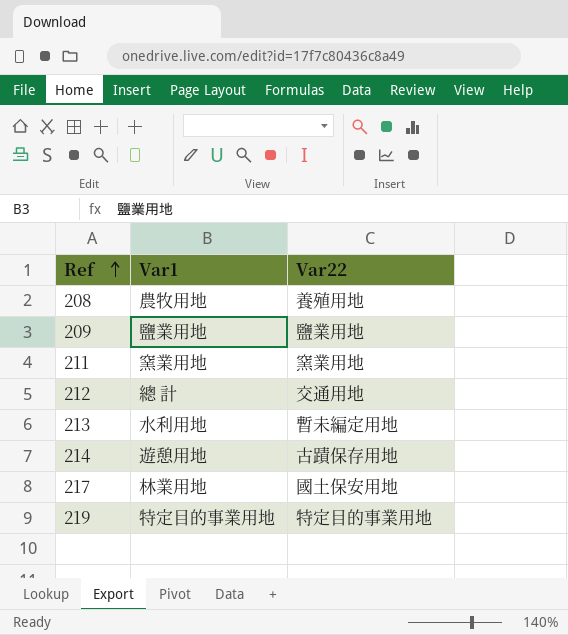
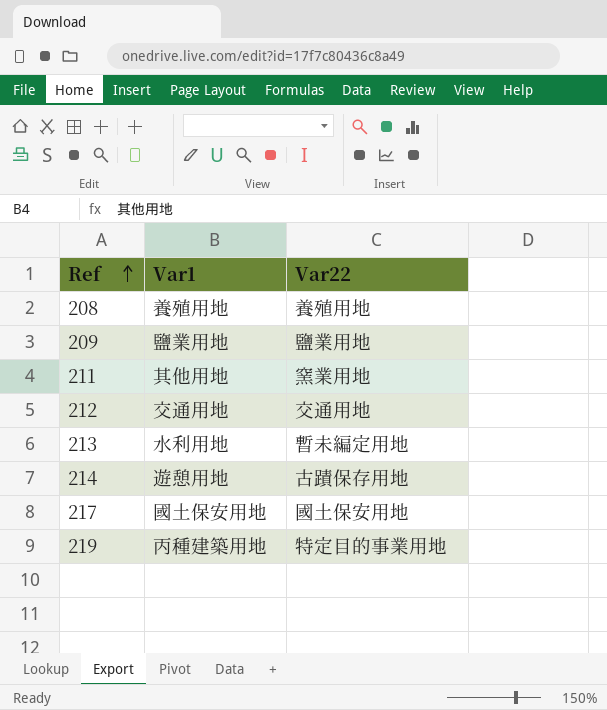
208 | Var1: 農牧用地 -> 養殖用地
211 | Var1: 窯業用地 -> 其他用地
212 | Var1: 總 計 -> 交通用地
217 | Var1: 林業用地 -> 國土保安用地
219 | Var1: 特定目的事業用地 -> 丙種建築用地

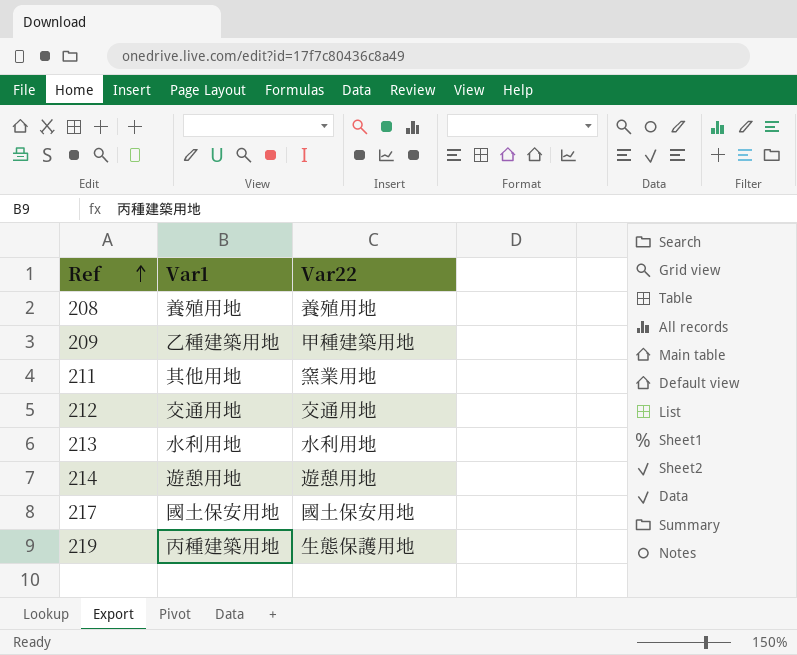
209 | Var1: 鹽業用地 -> 乙種建築用地
209 | Var22: 鹽業用地 -> 甲種建築用地
213 | Var22: 暫未編定用地 -> 水利用地
214 | Var22: 古蹟保存用地 -> 遊憩用地
219 | Var22: 特定目的事業用地 -> 生態保護用地

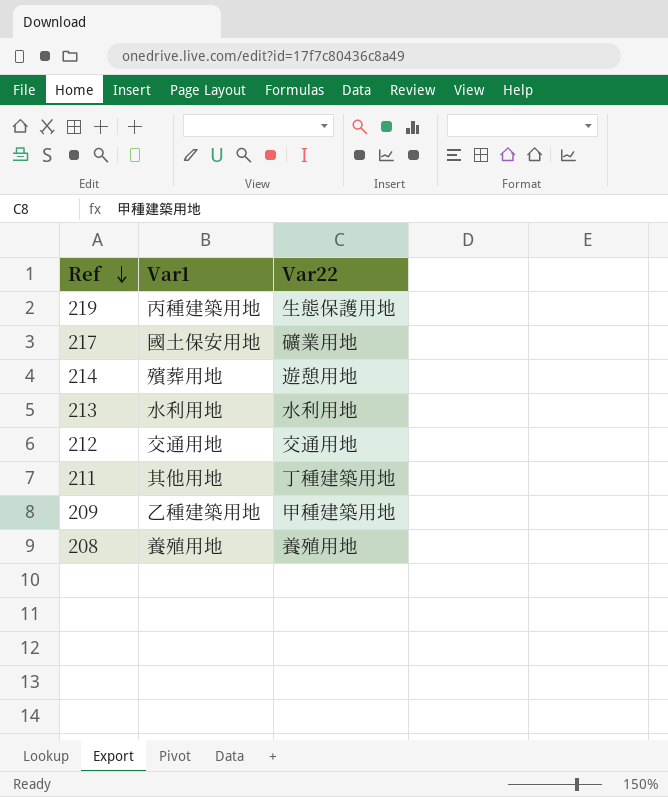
row order: Ref ascending -> Ref descending
217 | Var22: 國土保安用地 -> 礦業用地
214 | Var1: 遊憩用地 -> 殯葬用地
211 | Var22: 窯業用地 -> 丁種建築用地

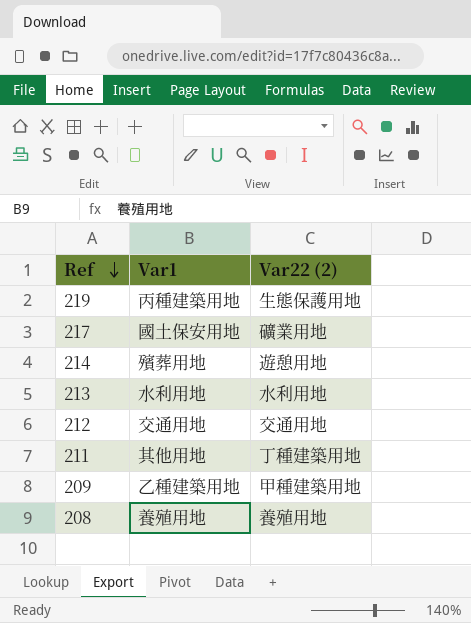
column name: Var22 -> Var22 (2)

